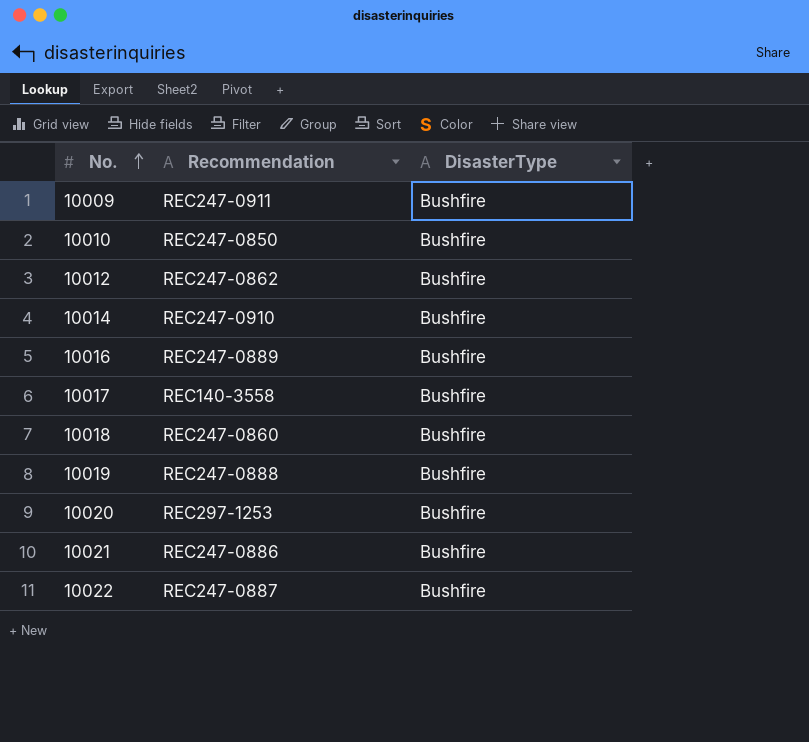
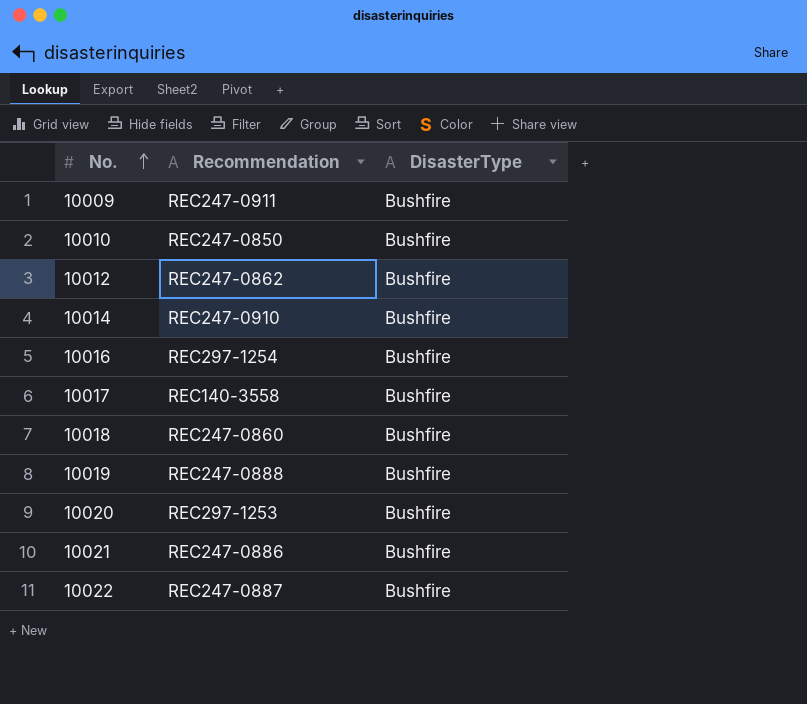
10016 | Recommendation: REC247-0889 -> REC297-1254

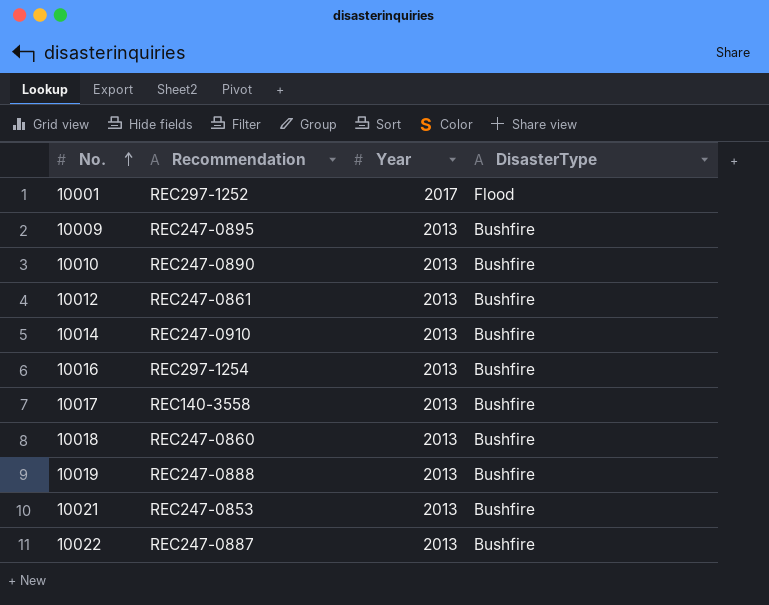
column Year | position: none -> 3
row 10020: REC297-1253 | Bushfire -> none
row 10001: none -> REC297-1252 | 2017 | Flood
10009 | Recommendation: REC247-0911 -> REC247-0895
10010 | Recommendation: REC247-0850 -> REC247-0890
10012 | Recommendation: REC247-0862 -> REC247-0861
10021 | Recommendation: REC247-0886 -> REC247-0853

